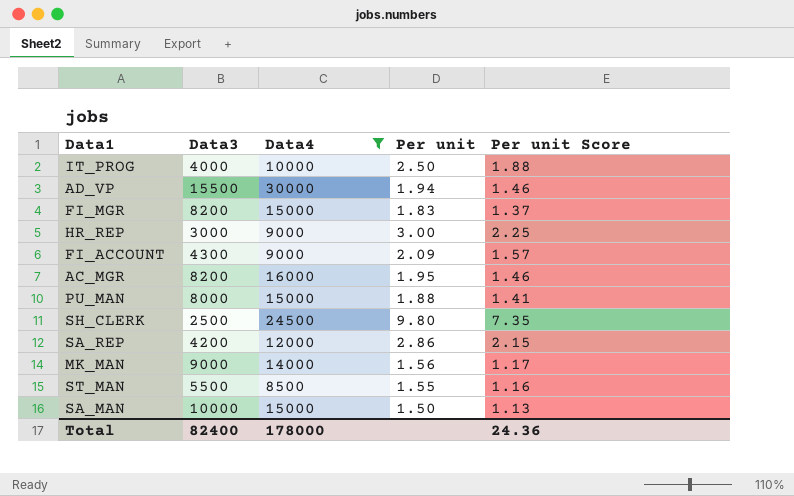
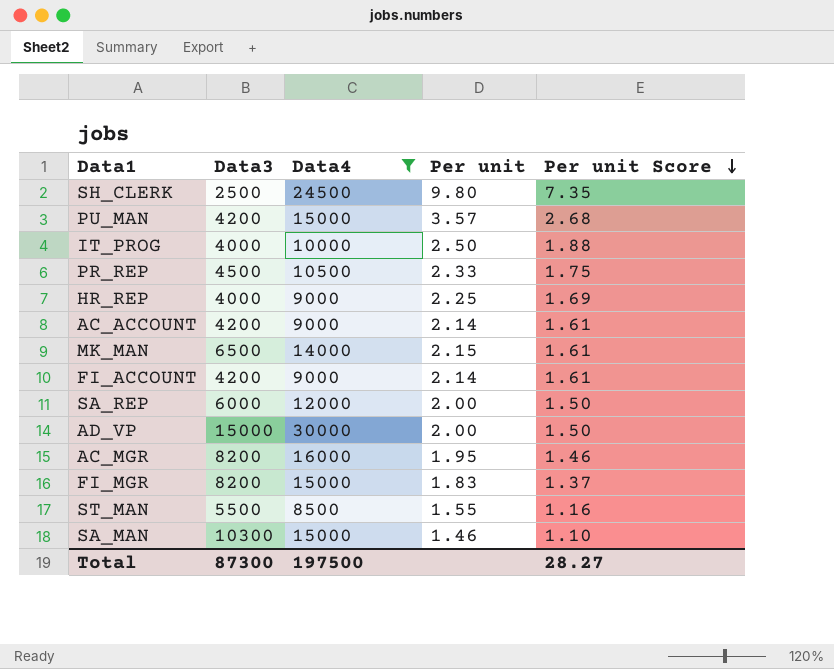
row order: none -> Per unit Score descending
PU_MAN | Data3: 8000 -> 4200
PU_MAN | Per unit: 1.88 -> 3.57
PU_MAN | Per unit Score: 1.41 -> 2.68
row PR_REP: none -> 4500 | 10500 | 2.33 | 1.75
HR_REP | Data3: 3000 -> 4000
HR_REP | Per unit: 3.00 -> 2.25
HR_REP | Per unit Score: 2.25 -> 1.69
row AC_ACCOUNT: none -> 4200 | 9000 | 2.14 | 1.61
MK_MAN | Data3: 9000 -> 6500
MK_MAN | Per unit: 1.56 -> 2.15
MK_MAN | Per unit Score: 1.17 -> 1.61
FI_ACCOUNT | Data3: 4300 -> 4200
FI_ACCOUNT | Per unit: 2.09 -> 2.14
FI_ACCOUNT | Per unit Score: 1.57 -> 1.61
SA_REP | Data3: 4200 -> 6000
SA_REP | Per unit: 2.86 -> 2.00
SA_REP | Per unit Score: 2.15 -> 1.50
AD_VP | Data3: 15500 -> 15000
AD_VP | Per unit: 1.94 -> 2.00
AD_VP | Per unit Score: 1.46 -> 1.50
SA_MAN | Data3: 10000 -> 10300
SA_MAN | Per unit: 1.50 -> 1.46
SA_MAN | Per unit Score: 1.13 -> 1.10
Total | Data3: 82400 -> 87300
Total | Data4: 178000 -> 197500
Total | Per unit Score: 24.36 -> 28.27

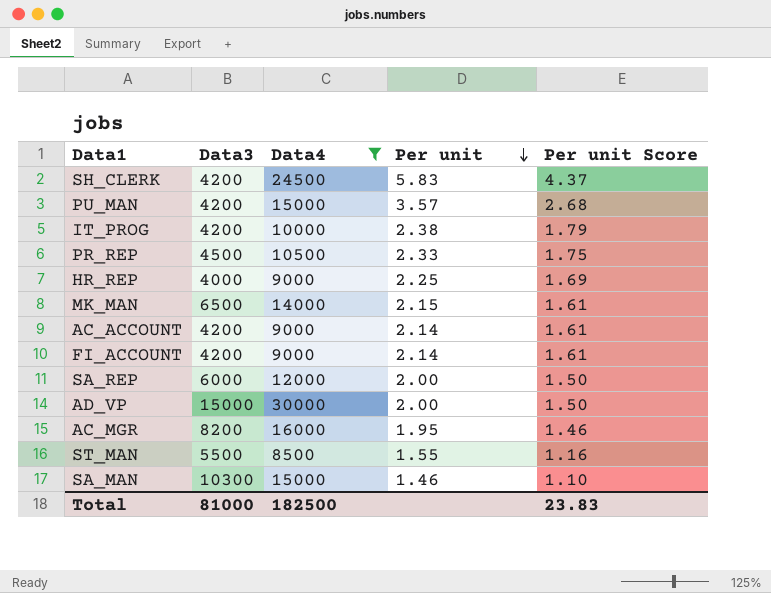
row order: Per unit Score descending -> Per unit descending
row FI_MGR: 8200 | 15000 | 1.83 | 1.37 -> none
SH_CLERK | Data3: 2500 -> 4200
SH_CLERK | Per unit: 9.80 -> 5.83
SH_CLERK | Per unit Score: 7.35 -> 4.37
IT_PROG | Data3: 4000 -> 4200
IT_PROG | Per unit: 2.50 -> 2.38
IT_PROG | Per unit Score: 1.88 -> 1.79
Total | Data3: 87300 -> 81000
Total | Data4: 197500 -> 182500
Total | Per unit Score: 28.27 -> 23.83

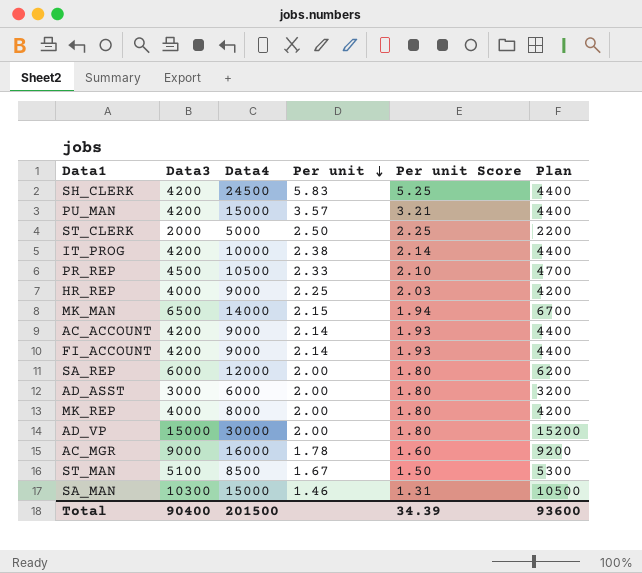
filter: Data4 >= 8500 -> none
column Per unit Score | formula: [Per unit] * 0.75 -> [Per unit] * 0.9
column Plan | formula: none -> [Data3] + 200
AC_MGR | Data3: 8200 -> 9000
AC_MGR | Per unit: 1.95 -> 1.78
ST_MAN | Data3: 5500 -> 5100
ST_MAN | Per unit: 1.55 -> 1.67
Total | Data3: 81000 -> 90400
Total | Data4: 182500 -> 201500
Total | Per unit Score: 23.83 -> 34.39

